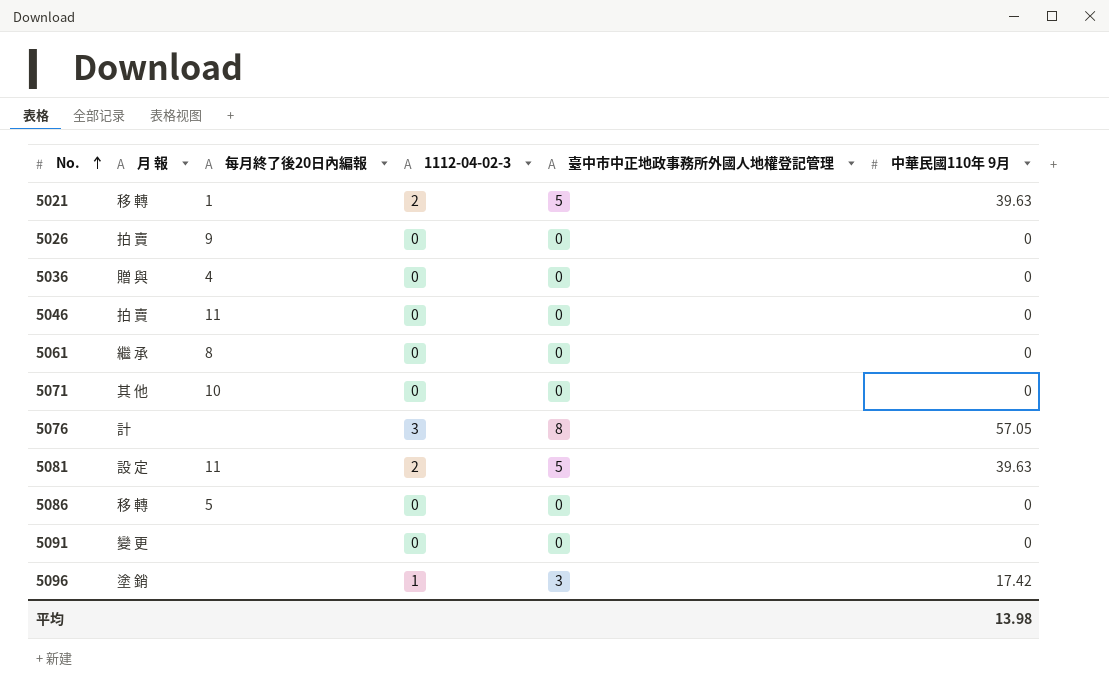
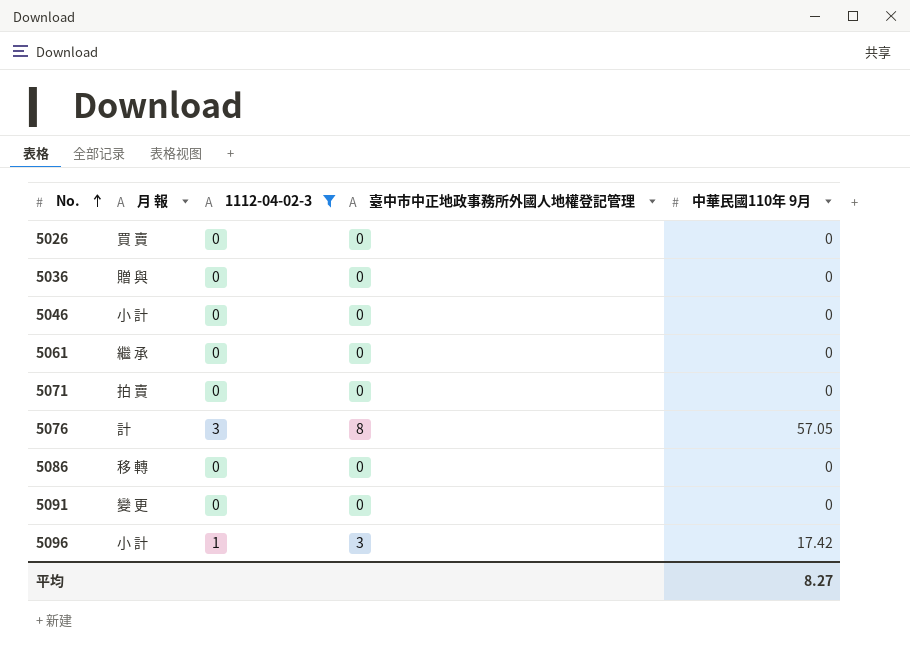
filter: none -> 1112-04-02-3 != 2
column 每月終了後20日內編報 | position: 3 -> none
5026 | 月 報: 拍 賣 -> 買 賣
5046 | 月 報: 拍 賣 -> 小 計
5071 | 月 報: 其 他 -> 拍 賣
5096 | 月 報: 塗 銷 -> 小 計
平均 | 中華民國110年 9月: 13.98 -> 8.27

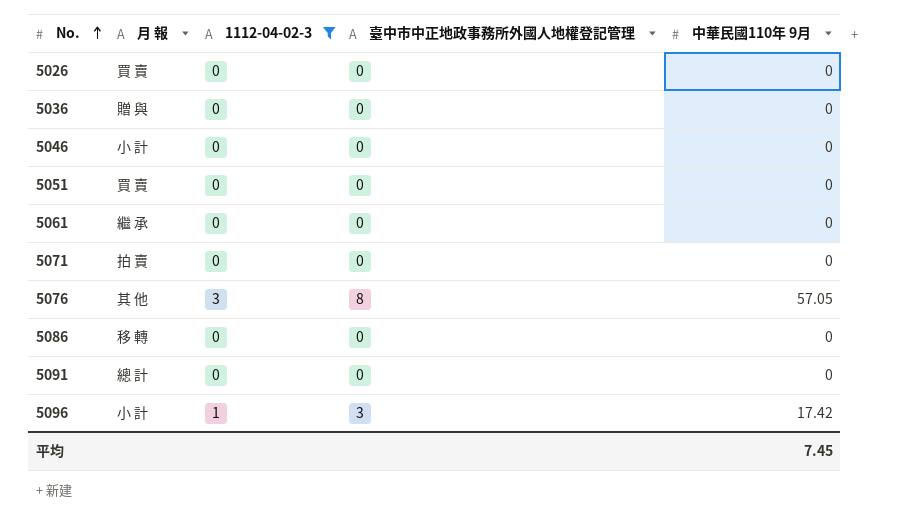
row 5051: none -> 買 賣 | 0 | 0 | 0
5076 | 月 報: 計 -> 其 他
5091 | 月 報: 變 更 -> 總 計
平均 | 中華民國110年 9月: 8.27 -> 7.45

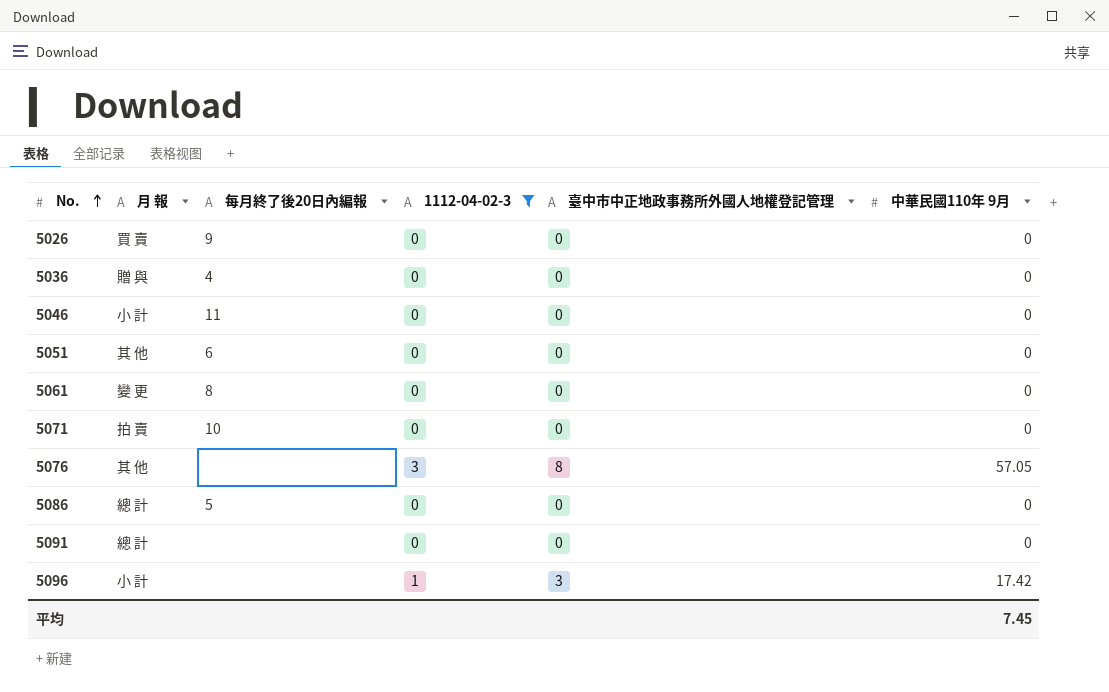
column 每月終了後20日內編報 | position: none -> 3
5051 | 月 報: 買 賣 -> 其 他
5061 | 月 報: 繼 承 -> 變 更
5086 | 月 報: 移 轉 -> 總 計

